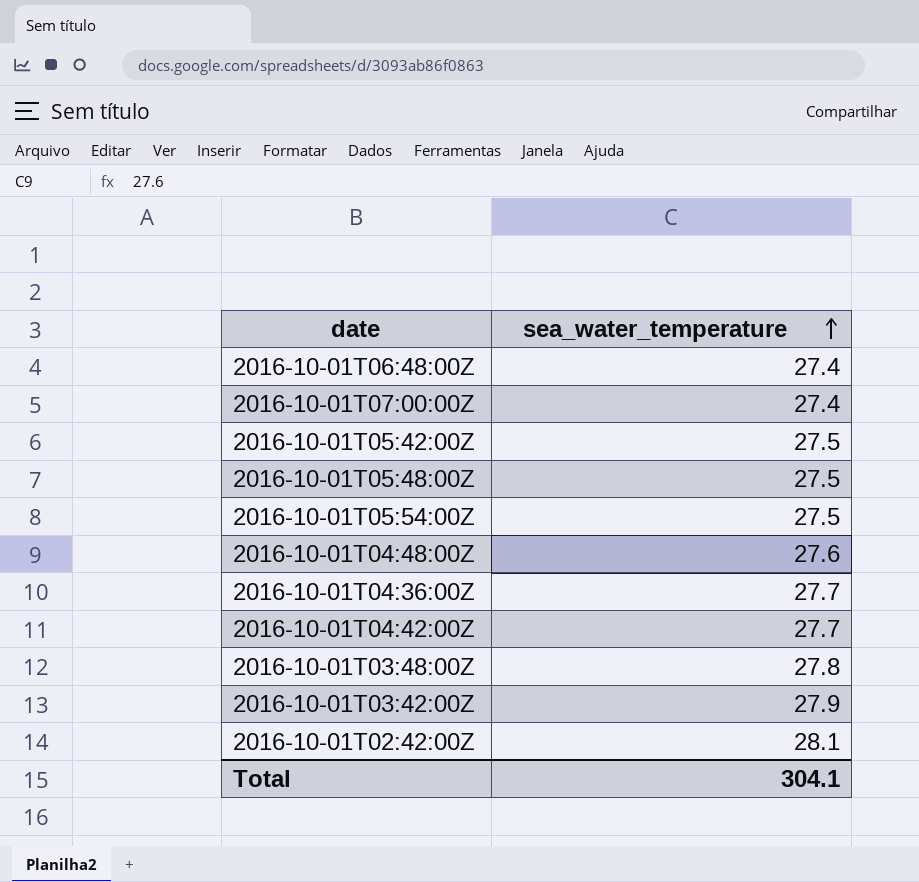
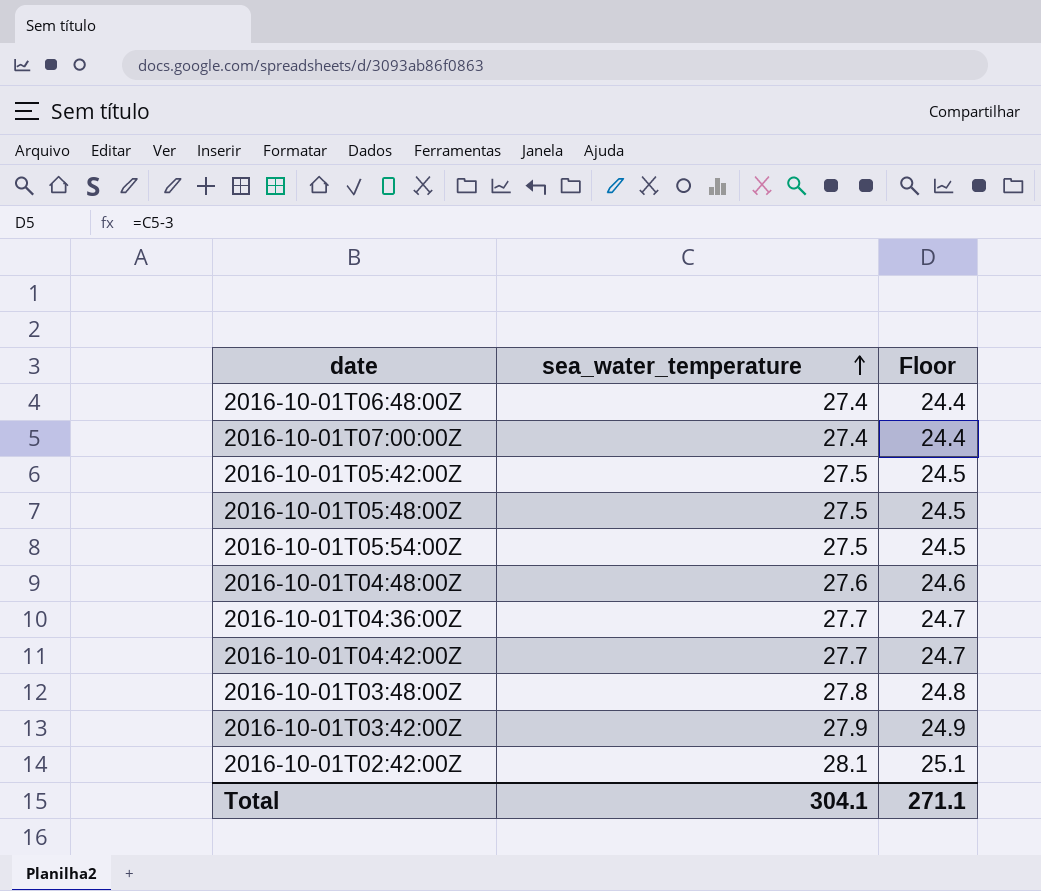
column Floor | formula: none -> [sea_water_temperature] - 3

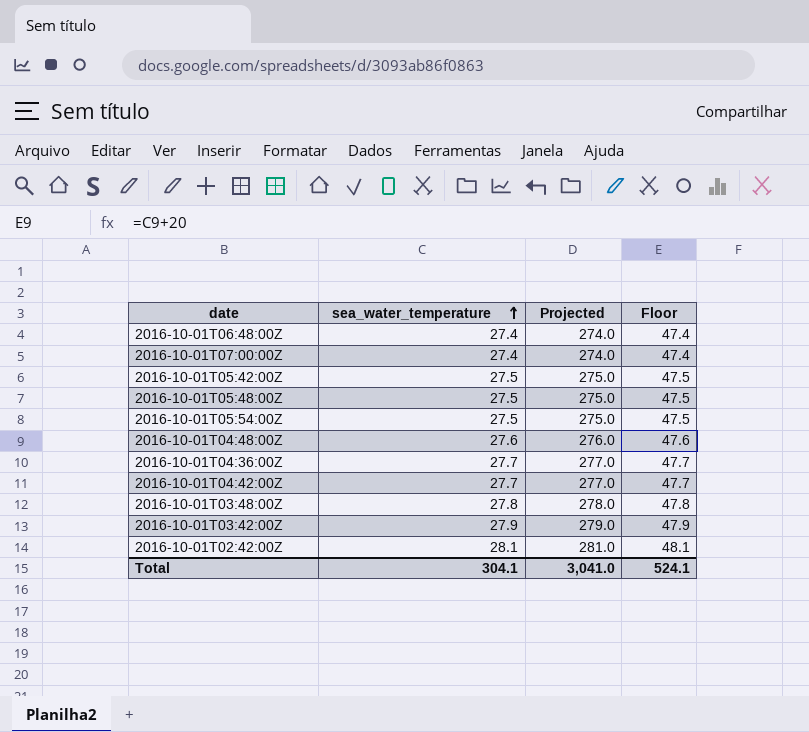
column Projected | formula: none -> [sea_water_temperature] * 10
column Floor | formula: [sea_water_temperature] - 3 -> [sea_water_temperature] + 20
Total | Floor: 271.1 -> 524.1

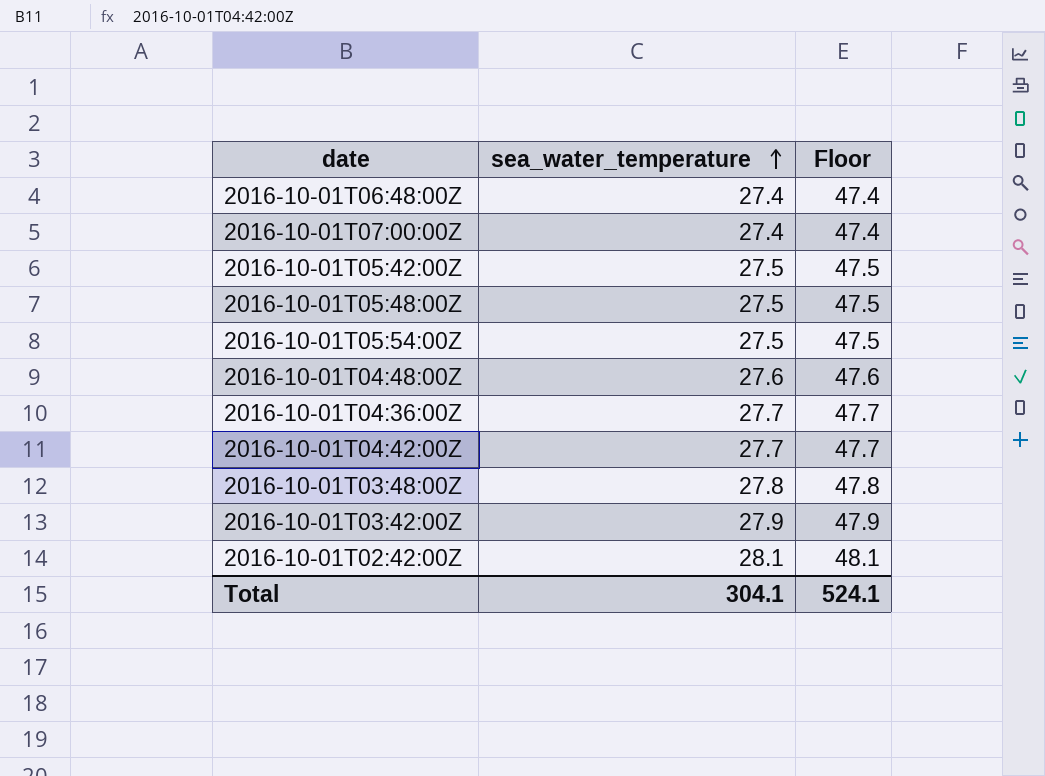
column Projected | formula: [sea_water_temperature] * 10 -> none

